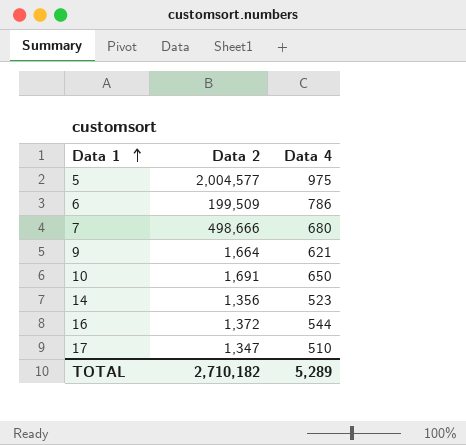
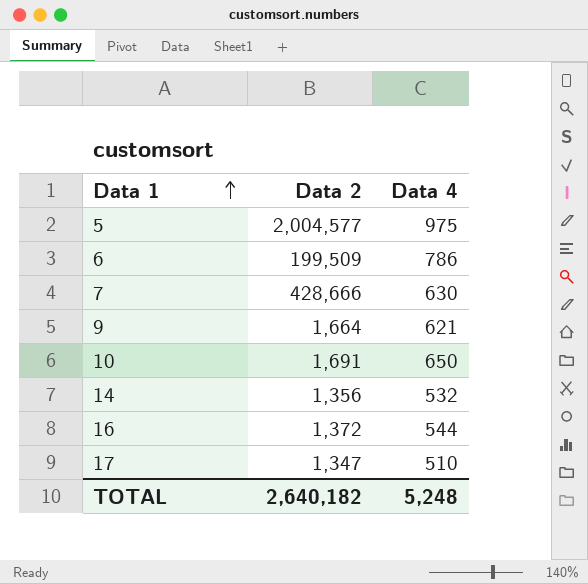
7 | Data 2: 498,666 -> 428,666
7 | Data 4: 680 -> 630
14 | Data 4: 523 -> 532
TOTAL | Data 2: 2,710,182 -> 2,640,182
TOTAL | Data 4: 5,289 -> 5,248

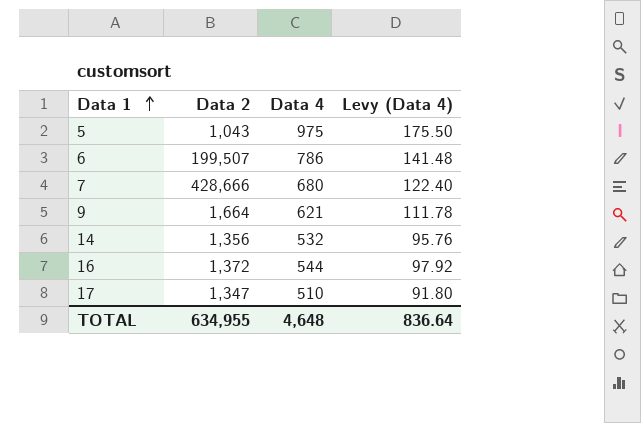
column Levy (Data 4) | formula: none -> [Data 4] * 0.18
row 10: 1,691 | 650 -> none
5 | Data 2: 2,004,577 -> 1,043
6 | Data 2: 199,509 -> 199,507
7 | Data 4: 630 -> 680
TOTAL | Data 2: 2,640,182 -> 634,955
TOTAL | Data 4: 5,248 -> 4,648

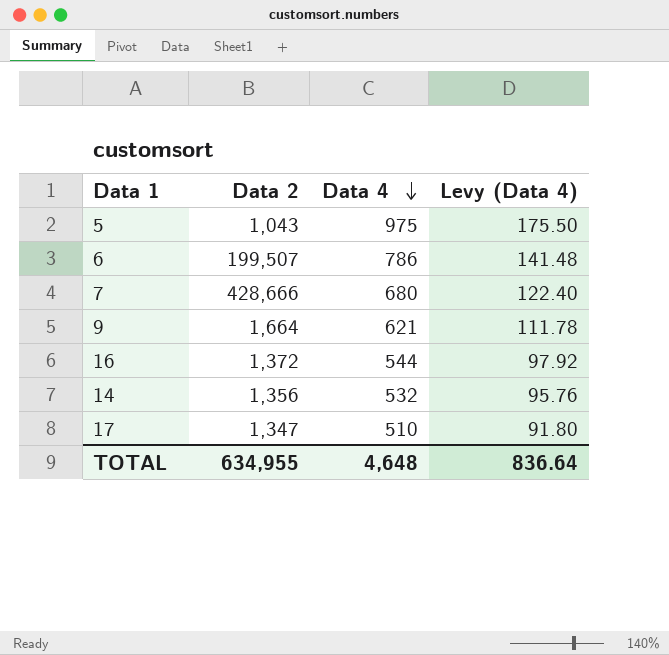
row order: Data 1 ascending -> Data 4 descending

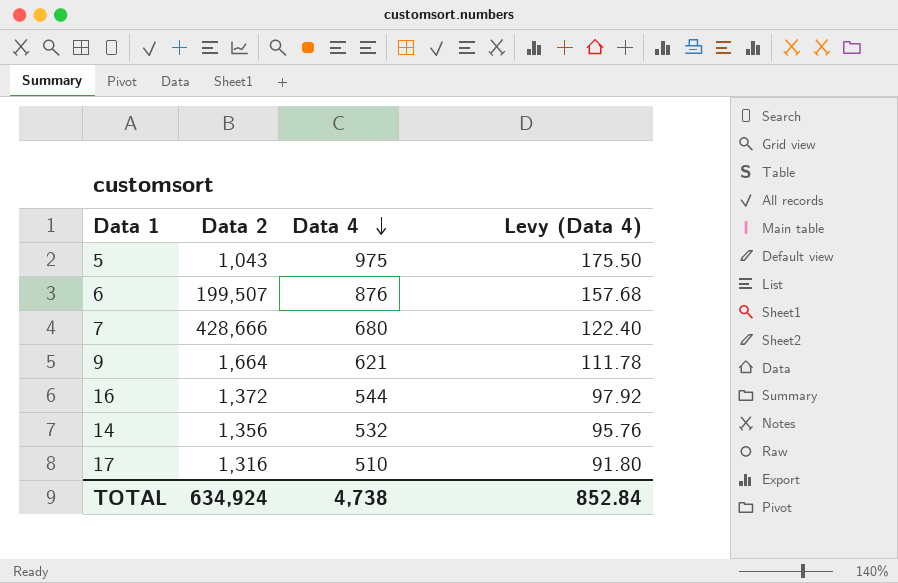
6 | Data 4: 786 -> 876
6 | Levy (Data 4): 141.48 -> 157.68
17 | Data 2: 1,347 -> 1,316
TOTAL | Data 2: 634,955 -> 634,924
TOTAL | Data 4: 4,648 -> 4,738
TOTAL | Levy (Data 4): 836.64 -> 852.84

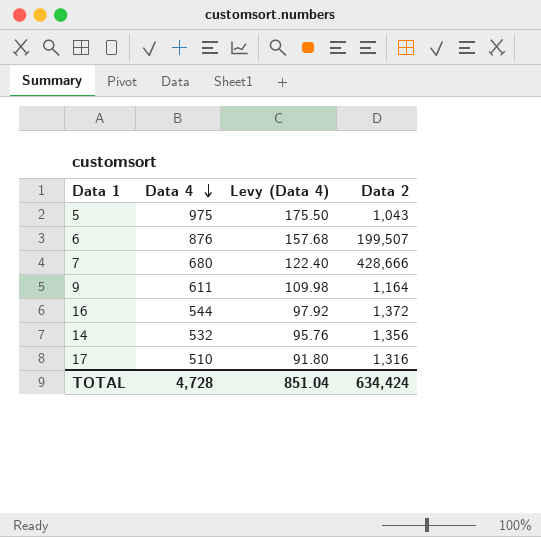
column Data 2 | position: 2 -> 4
9 | Data 4: 621 -> 611
9 | Levy (Data 4): 111.78 -> 109.98
9 | Data 2: 1,664 -> 1,164
TOTAL | Data 4: 4,738 -> 4,728
TOTAL | Levy (Data 4): 852.84 -> 851.04
TOTAL | Data 2: 634,924 -> 634,424

